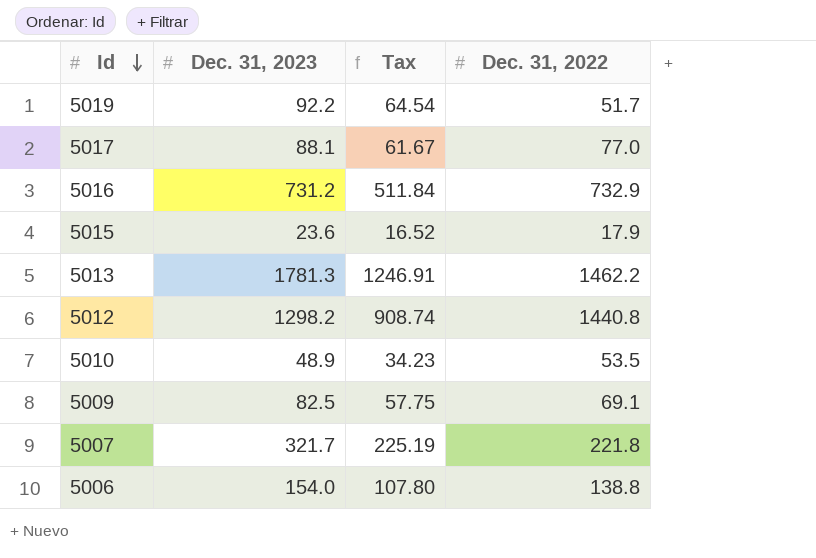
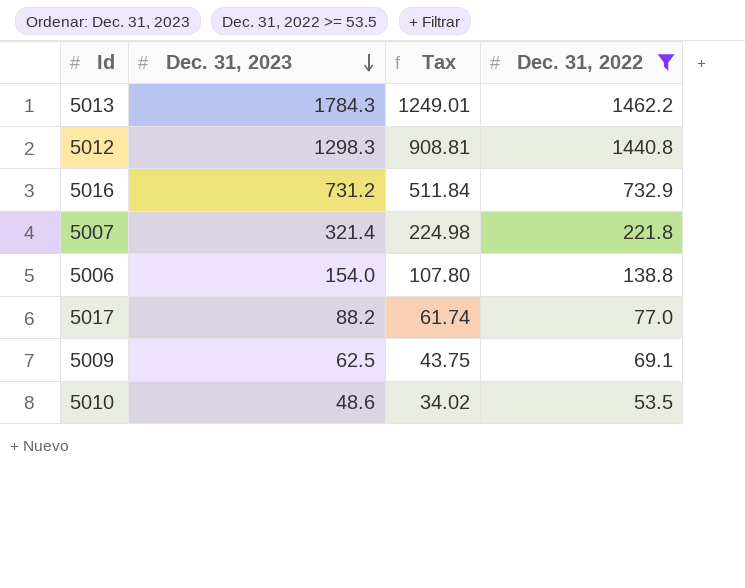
filter: none -> Dec. 31, 2022 >= 53.5
row order: Id descending -> Dec. 31, 2023 descending
5013 | Dec. 31, 2023: 1781.3 -> 1784.3
5013 | Tax: 1246.91 -> 1249.01
5012 | Dec. 31, 2023: 1298.2 -> 1298.3
5012 | Tax: 908.74 -> 908.81
5007 | Dec. 31, 2023: 321.7 -> 321.4
5007 | Tax: 225.19 -> 224.98
5017 | Dec. 31, 2023: 88.1 -> 88.2
5017 | Tax: 61.67 -> 61.74
5009 | Dec. 31, 2023: 82.5 -> 62.5
5009 | Tax: 57.75 -> 43.75
5010 | Dec. 31, 2023: 48.9 -> 48.6
5010 | Tax: 34.23 -> 34.02

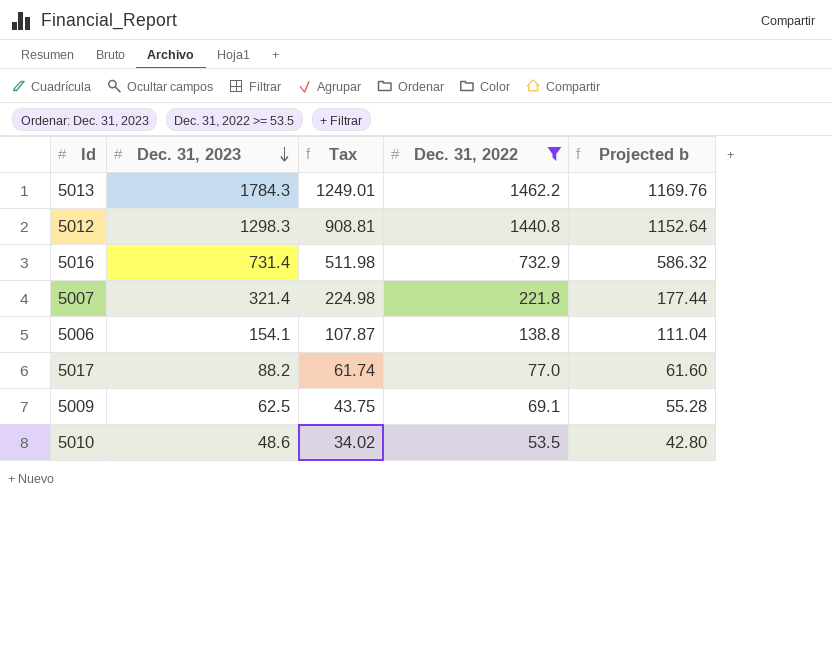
column Projected b | formula: none -> [Dec. 31, 2022] * 0.8
5016 | Dec. 31, 2023: 731.2 -> 731.4
5016 | Tax: 511.84 -> 511.98
5006 | Dec. 31, 2023: 154.0 -> 154.1
5006 | Tax: 107.80 -> 107.87

